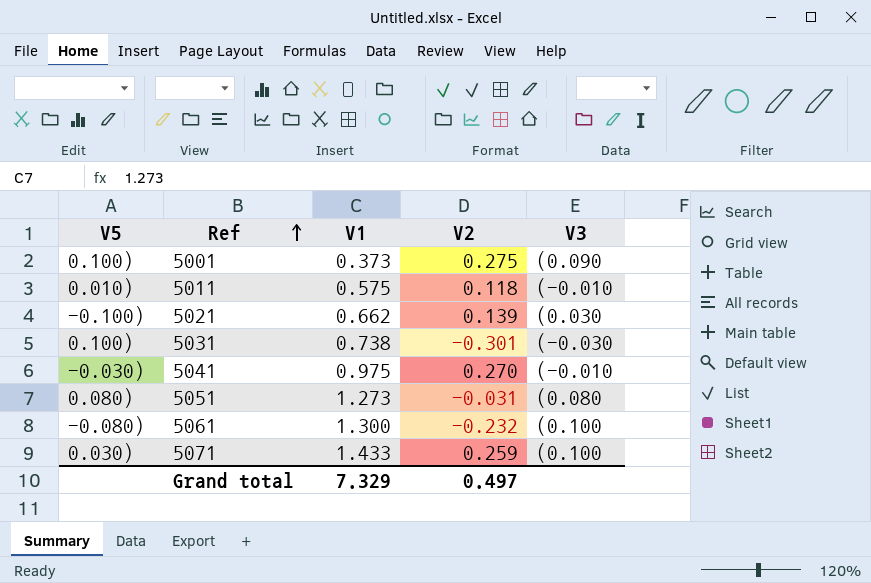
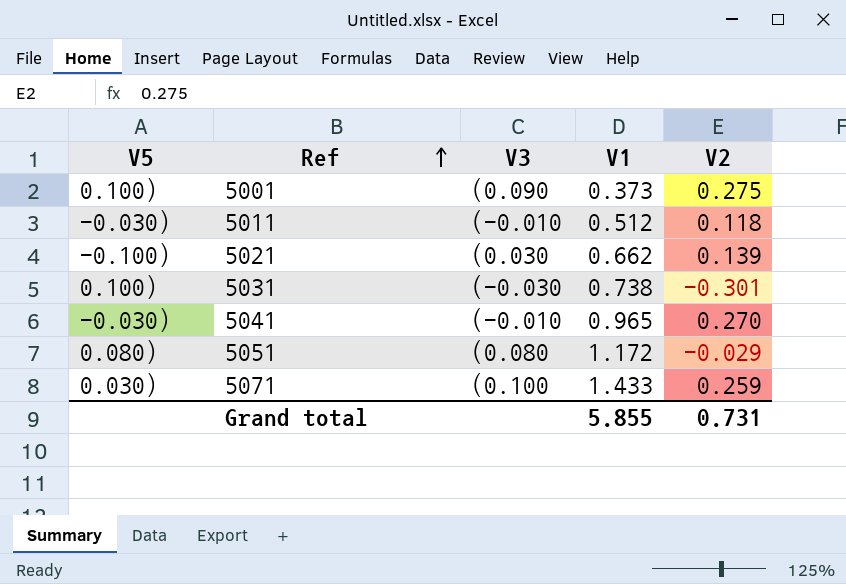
column V3 | position: 5 -> 3
row 5061: -0.080) | 1.300 | -0.232 | (0.100 -> none
5011 | V5: 0.010) -> -0.030)
5011 | V1: 0.575 -> 0.512
5041 | V1: 0.975 -> 0.965
5051 | V1: 1.273 -> 1.172
5051 | V2: -0.031 -> -0.029
Grand total | V1: 7.329 -> 5.855
Grand total | V2: 0.497 -> 0.731

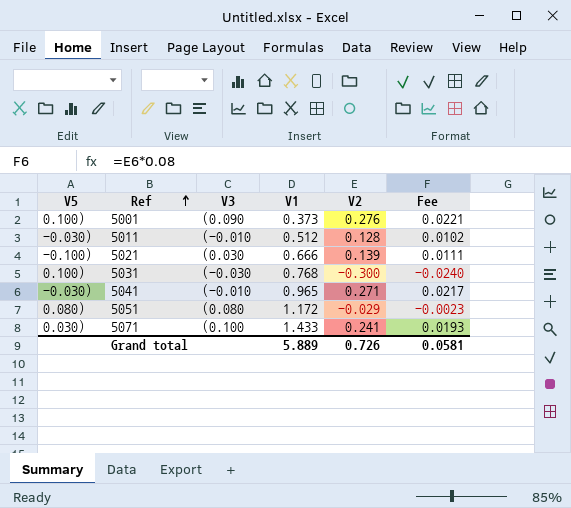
column Fee | formula: none -> [V2] * 0.08
5001 | V2: 0.275 -> 0.276
5011 | V2: 0.118 -> 0.128
5021 | V1: 0.662 -> 0.666
5031 | V1: 0.738 -> 0.768
5031 | V2: -0.301 -> -0.300
5041 | V2: 0.270 -> 0.271
5071 | V2: 0.259 -> 0.241
Grand total | V1: 5.855 -> 5.889
Grand total | V2: 0.731 -> 0.726

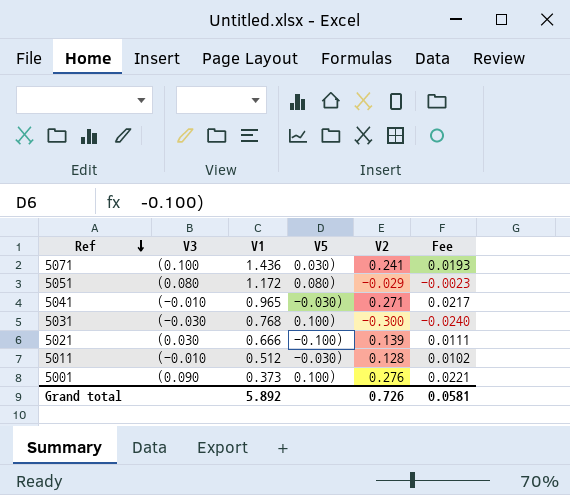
row order: Ref ascending -> Ref descending
column V5 | position: 1 -> 4
5071 | V1: 1.433 -> 1.436
Grand total | V1: 5.889 -> 5.892

